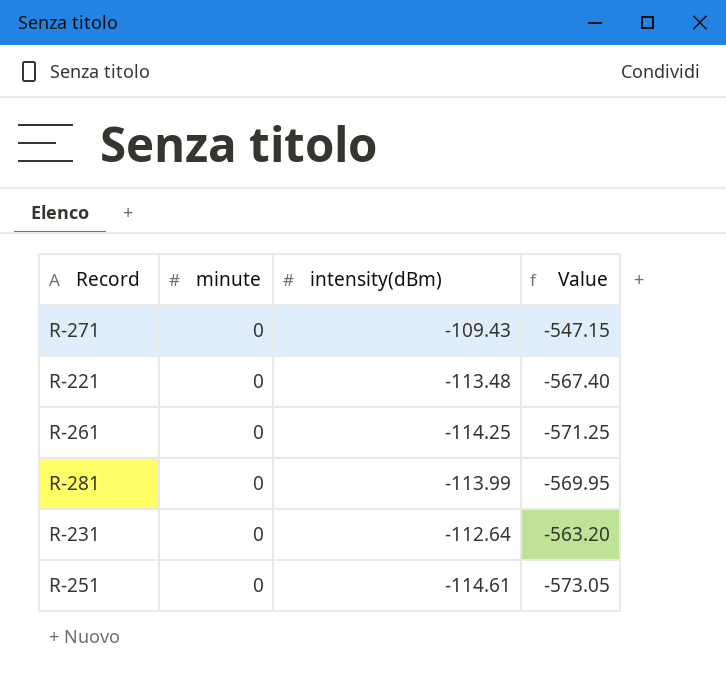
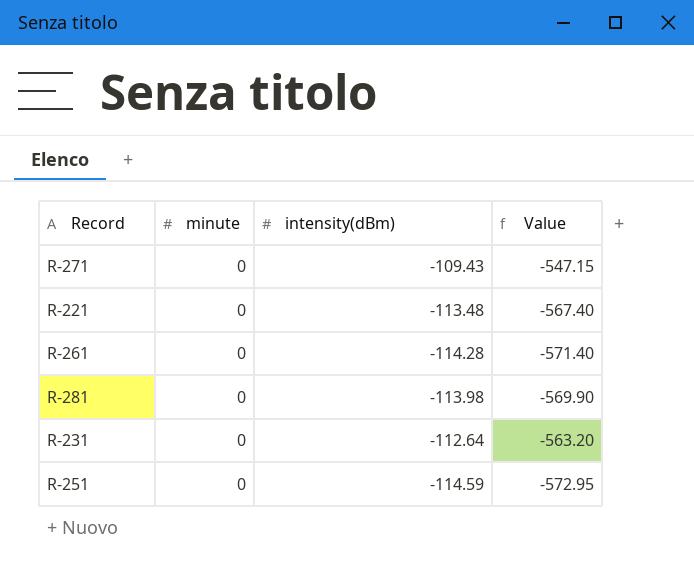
R-261 | intensity(dBm): -114.25 -> -114.28
R-261 | Value: -571.25 -> -571.40
R-281 | intensity(dBm): -113.99 -> -113.98
R-281 | Value: -569.95 -> -569.90
R-251 | intensity(dBm): -114.61 -> -114.59
R-251 | Value: -573.05 -> -572.95

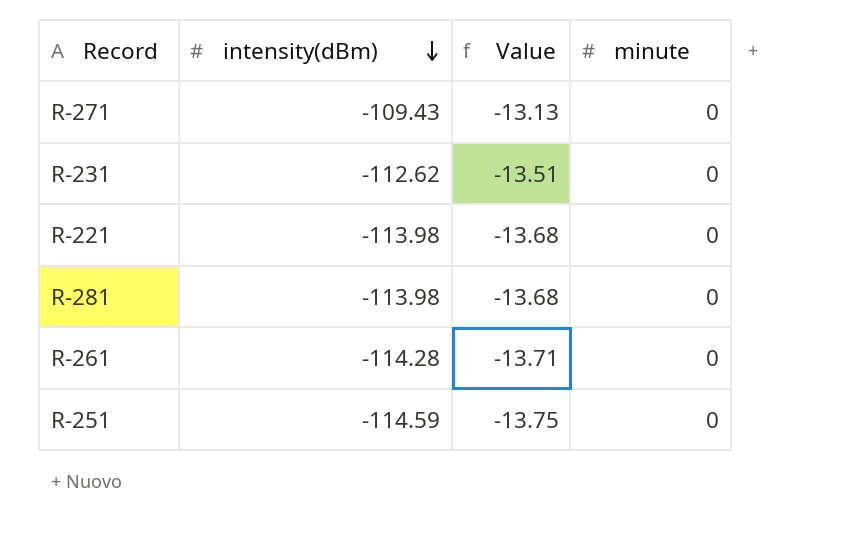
row order: none -> intensity(dBm) descending
column Value | formula: [intensity(dBm)] * 5 -> [intensity(dBm)] * 0.12
column minute | position: 2 -> 4
R-231 | intensity(dBm): -112.64 -> -112.62
R-221 | intensity(dBm): -113.48 -> -113.98

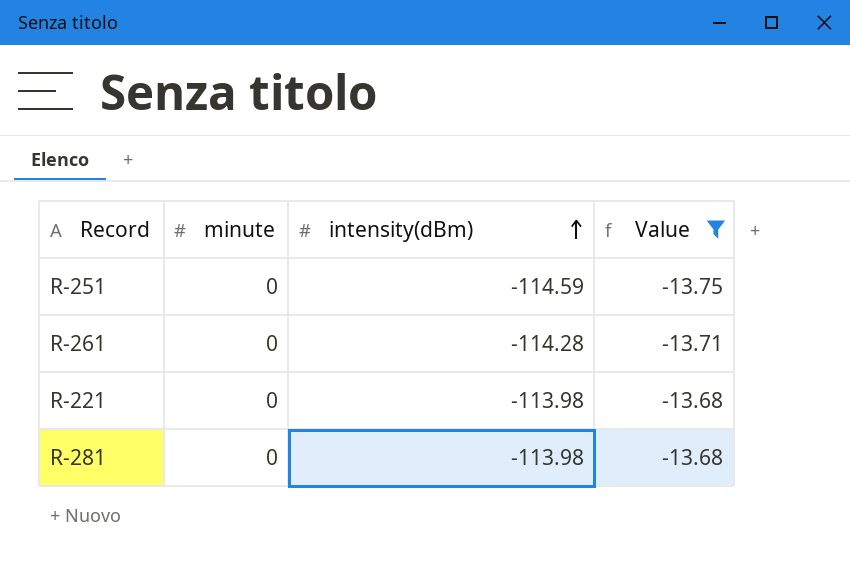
filter: none -> Value <= -13.68
row order: intensity(dBm) descending -> intensity(dBm) ascending
column minute | position: 4 -> 2

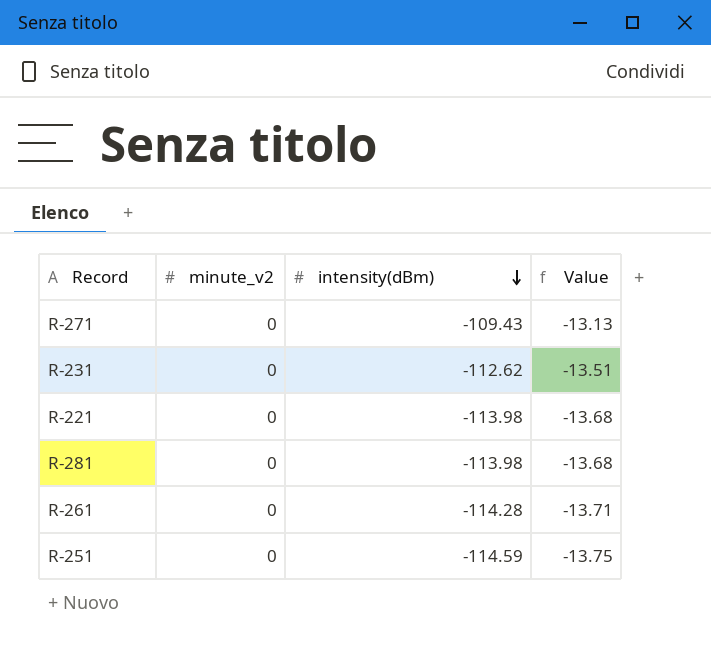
filter: Value <= -13.68 -> none
row order: intensity(dBm) ascending -> intensity(dBm) descending
column name: minute -> minute_v2

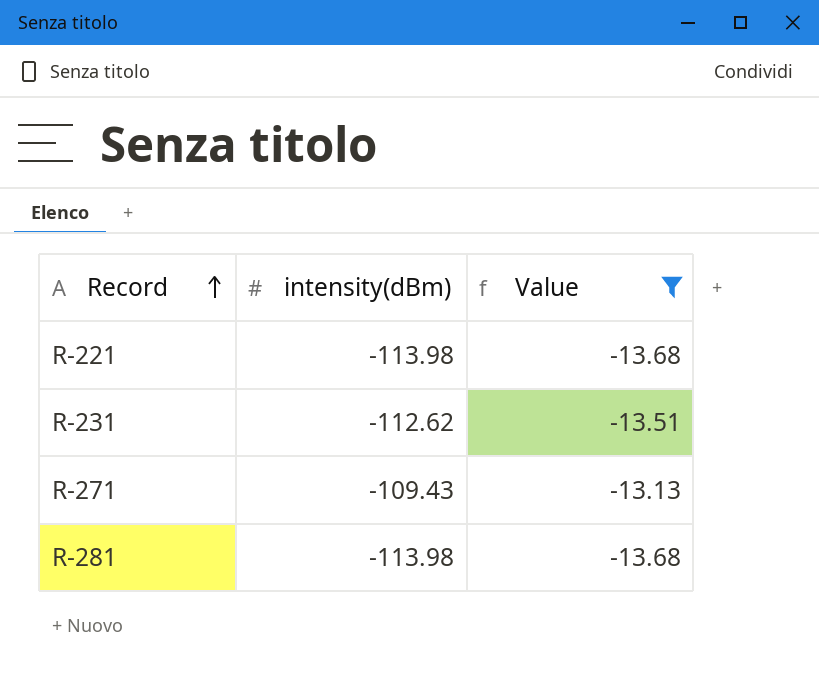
filter: none -> Value >= -13.68
row order: intensity(dBm) descending -> Record ascending
column minute_v2 | position: 2 -> none

